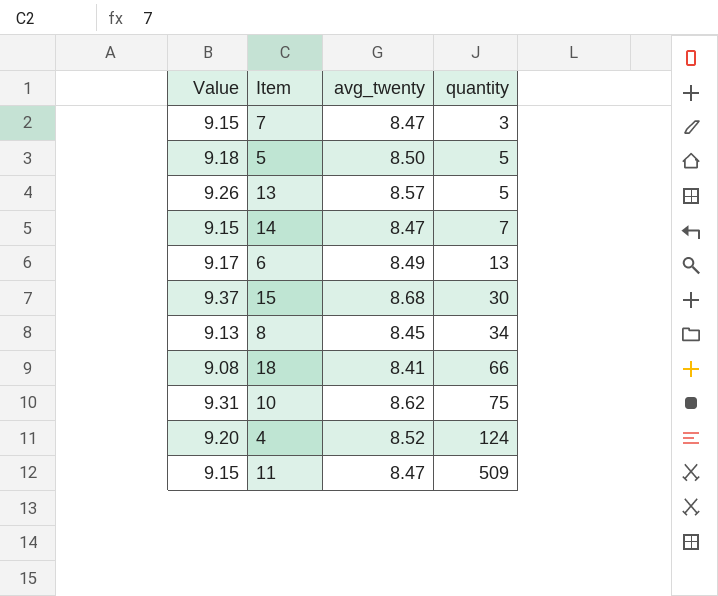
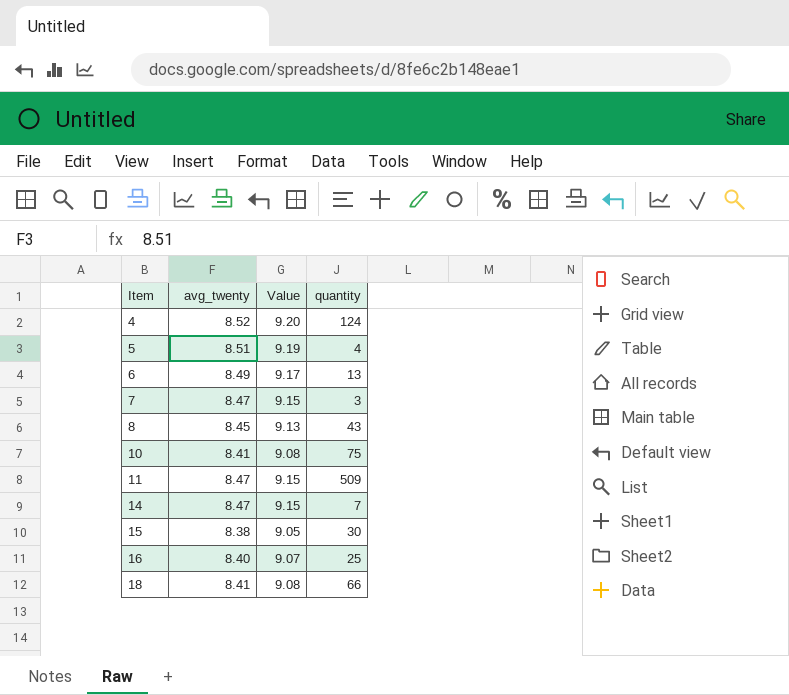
row order: quantity ascending -> Item ascending
column Value | position: 1 -> 3
row 13: 9.26 | 8.57 | 5 -> none
5 | avg_twenty: 8.50 -> 8.51
5 | Value: 9.18 -> 9.19
5 | quantity: 5 -> 4
8 | quantity: 34 -> 43
10 | avg_twenty: 8.62 -> 8.41
10 | Value: 9.31 -> 9.08
15 | avg_twenty: 8.68 -> 8.38
15 | Value: 9.37 -> 9.05
row 16: none -> 8.40 | 9.07 | 25

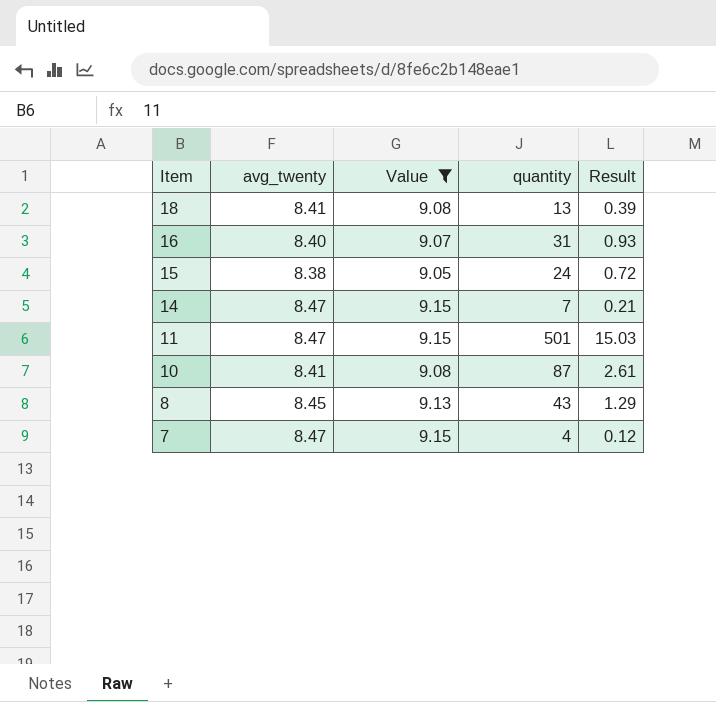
filter: none -> Value <= 9.15
row order: Item ascending -> Item descending
column Result | formula: none -> [quantity] * 0.03
18 | quantity: 66 -> 13
16 | quantity: 25 -> 31
15 | quantity: 30 -> 24
11 | quantity: 509 -> 501
10 | quantity: 75 -> 87
7 | quantity: 3 -> 4

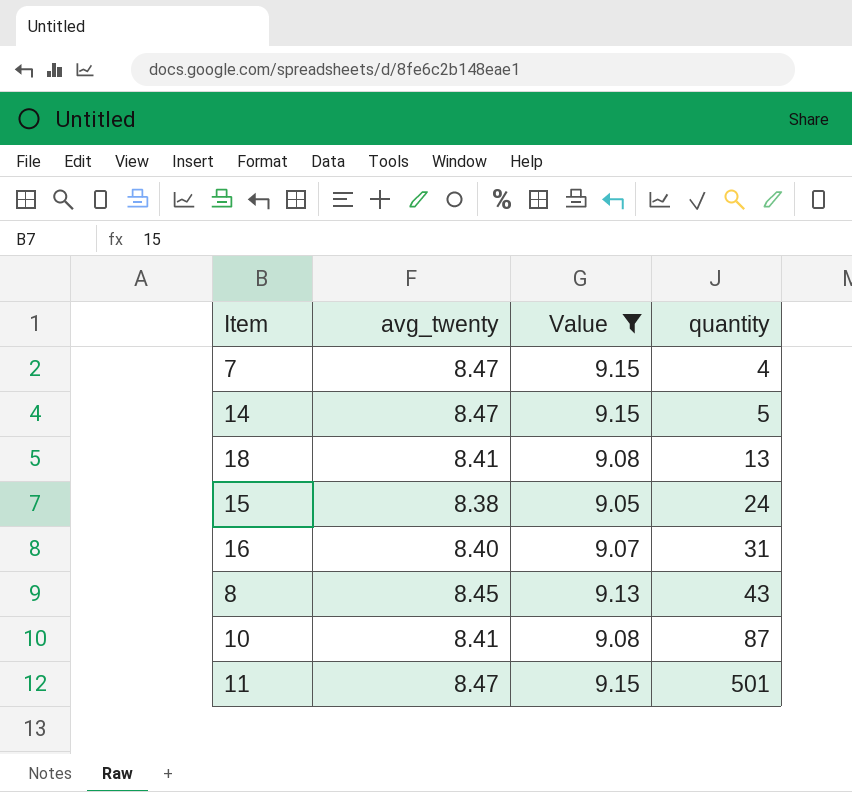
row order: Item descending -> quantity ascending
column Result | formula: [quantity] * 0.03 -> none
14 | quantity: 7 -> 5

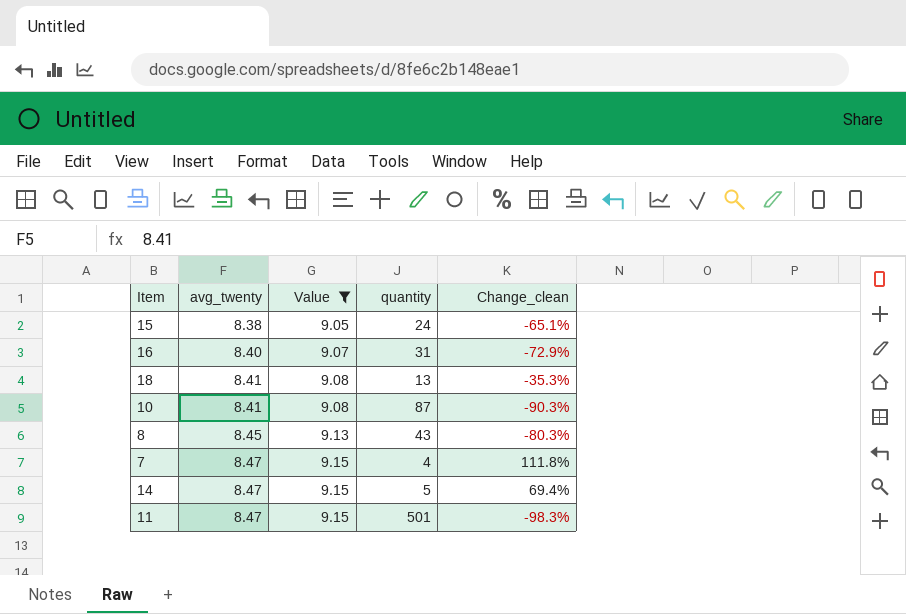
row order: quantity ascending -> avg_twenty ascending
column Change_clean | formula: none -> ([avg_twenty] - [quantity]) / [quantity]

